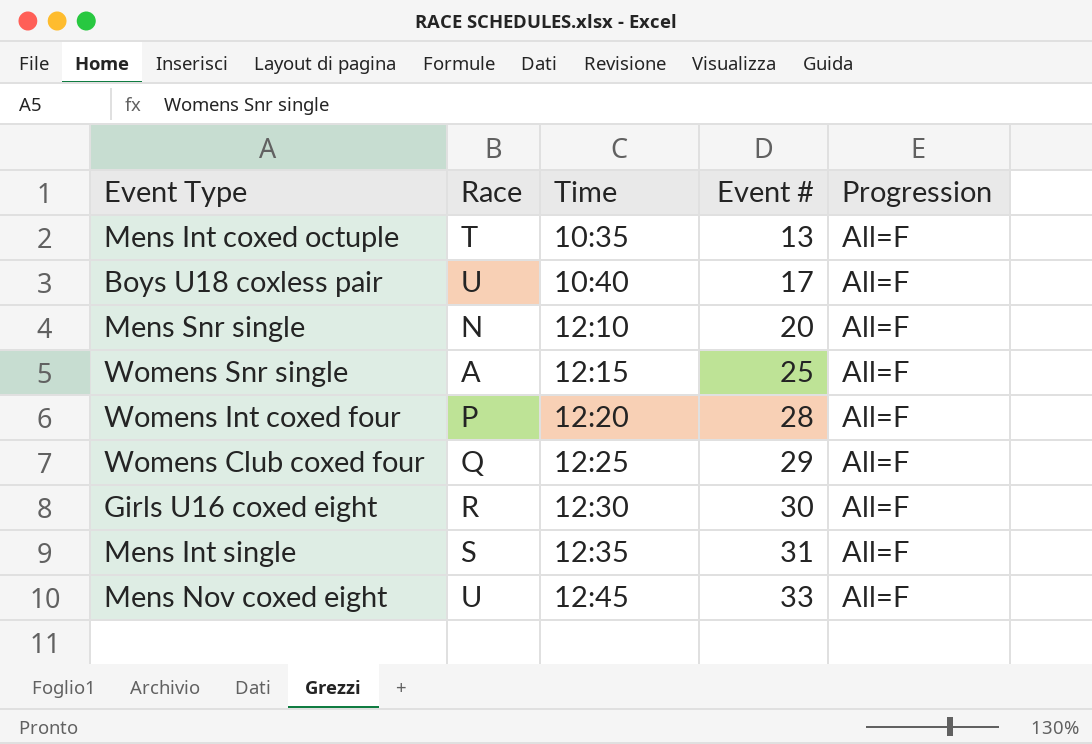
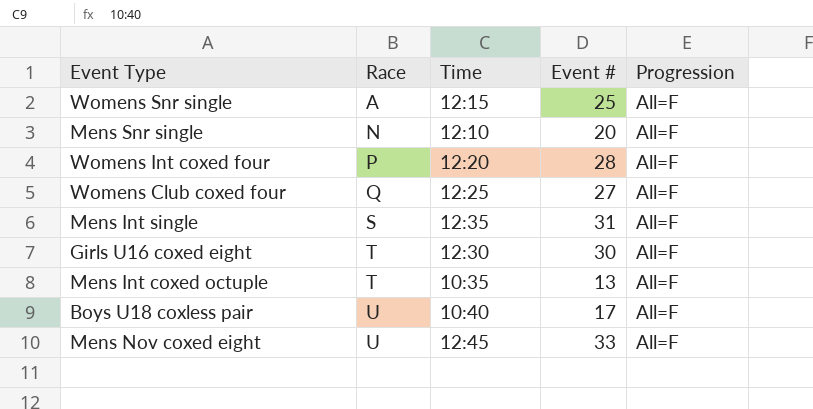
row order: Time ascending -> Race ascending
Womens Club coxed four | Event #: 29 -> 27
Girls U16 coxed eight | Race: R -> T

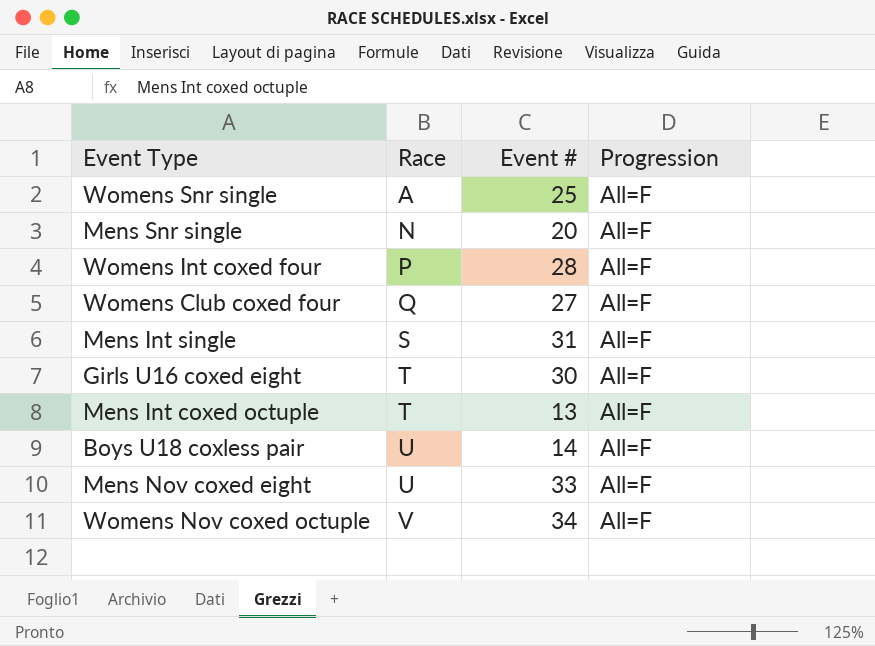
column Time | position: 3 -> none
Boys U18 coxless pair | Event #: 17 -> 14
row Womens Nov coxed octuple: none -> V | 34 | All=F

